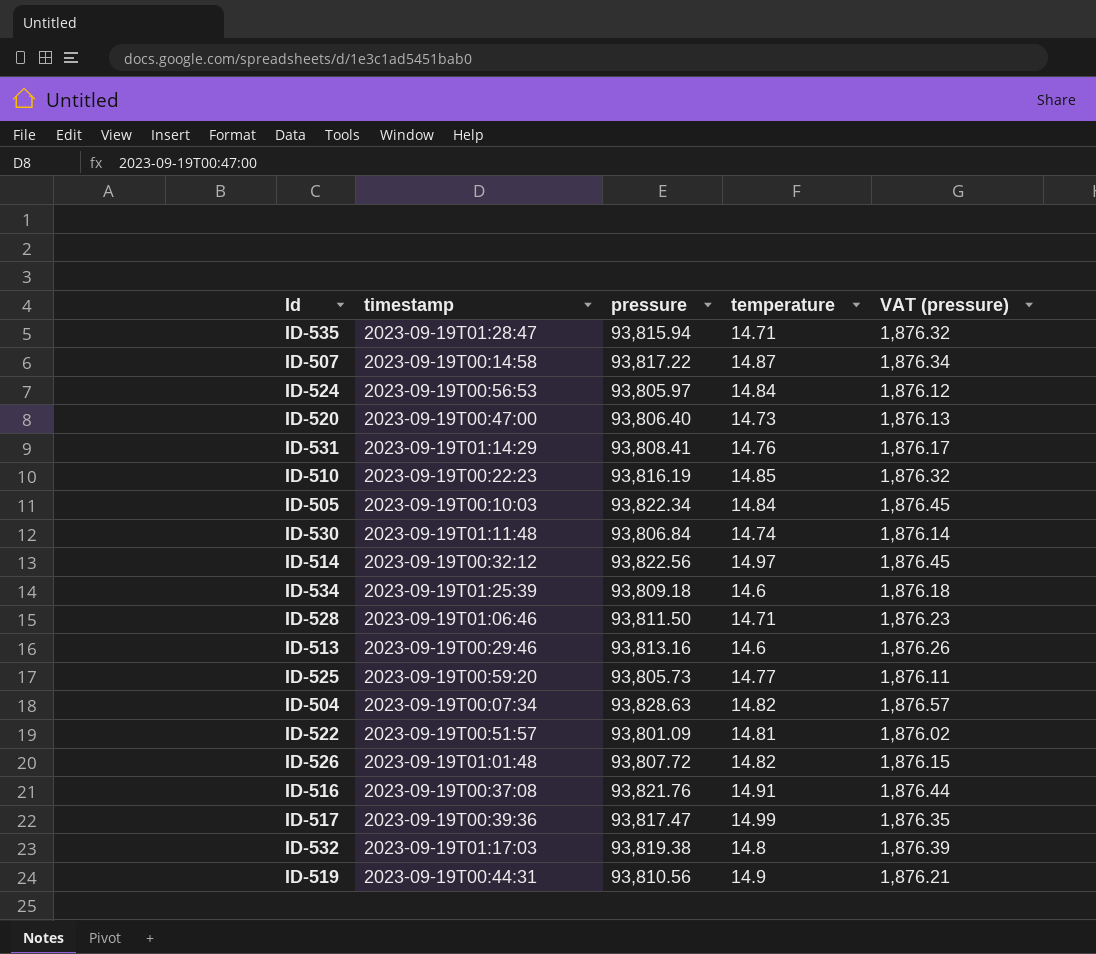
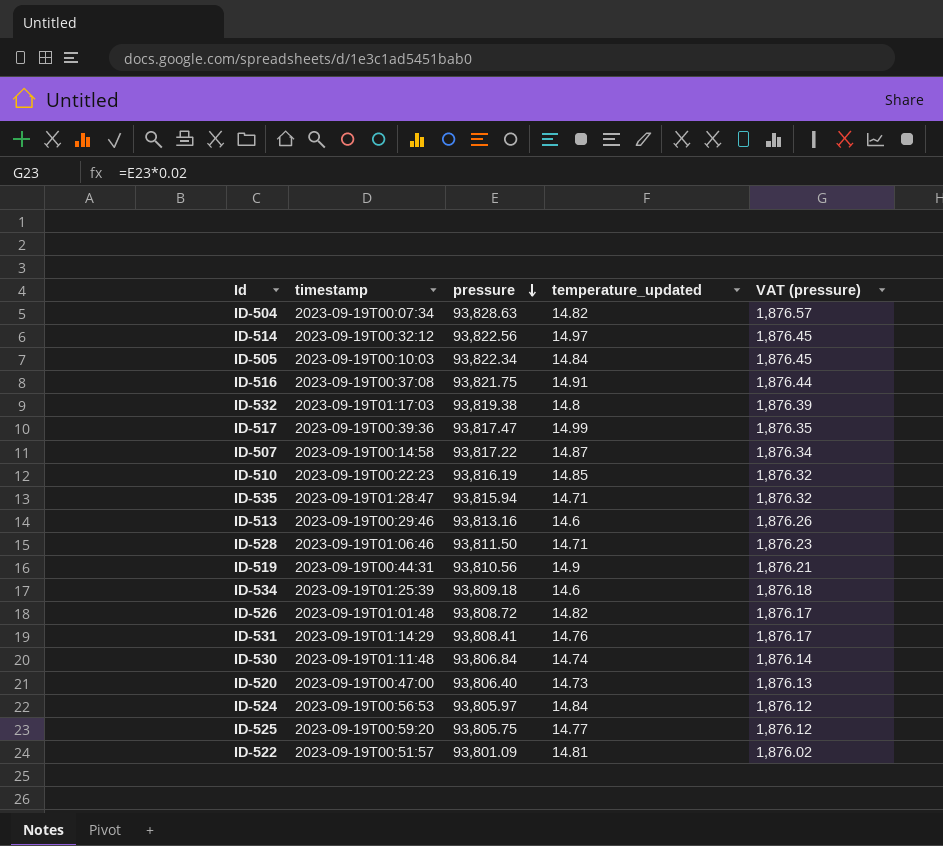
row order: none -> pressure descending
column name: temperature -> temperature_updated
ID-516 | pressure: 93,821.76 -> 93,821.75
ID-526 | pressure: 93,807.72 -> 93,808.72
ID-526 | VAT (pressure): 1,876.15 -> 1,876.17
ID-525 | pressure: 93,805.73 -> 93,805.75
ID-525 | VAT (pressure): 1,876.11 -> 1,876.12

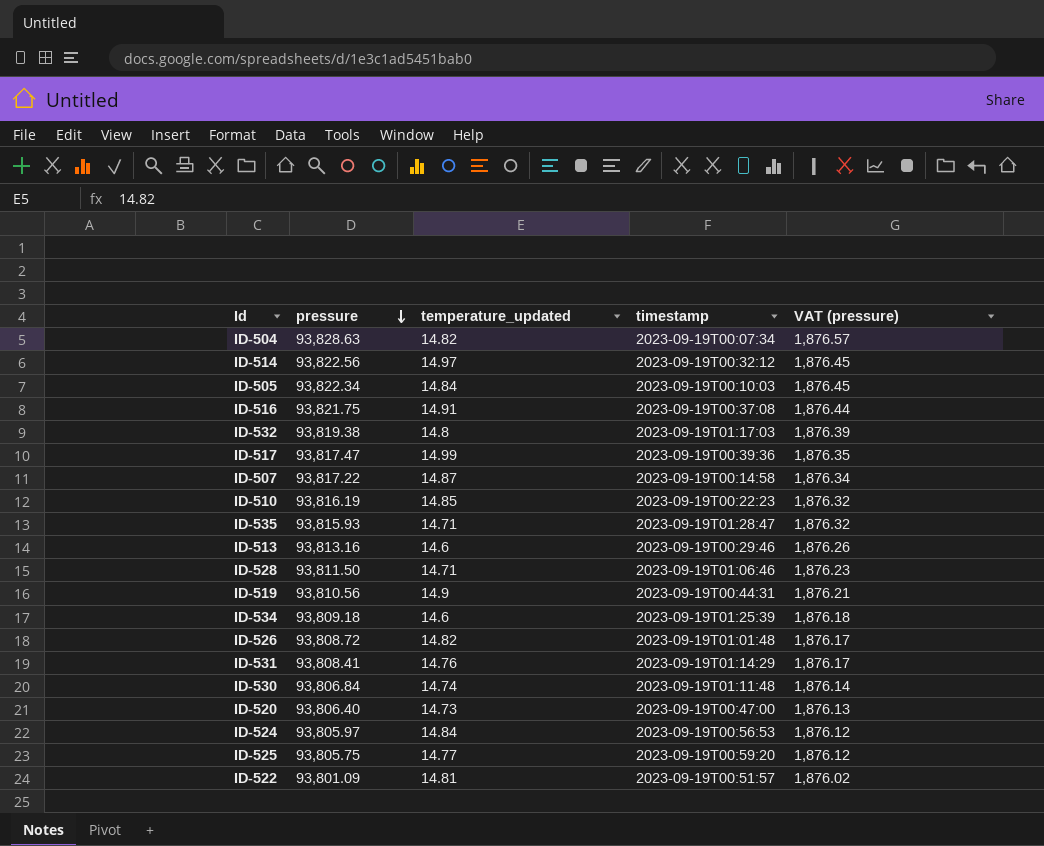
column timestamp | position: 2 -> 4
ID-535 | pressure: 93,815.94 -> 93,815.93

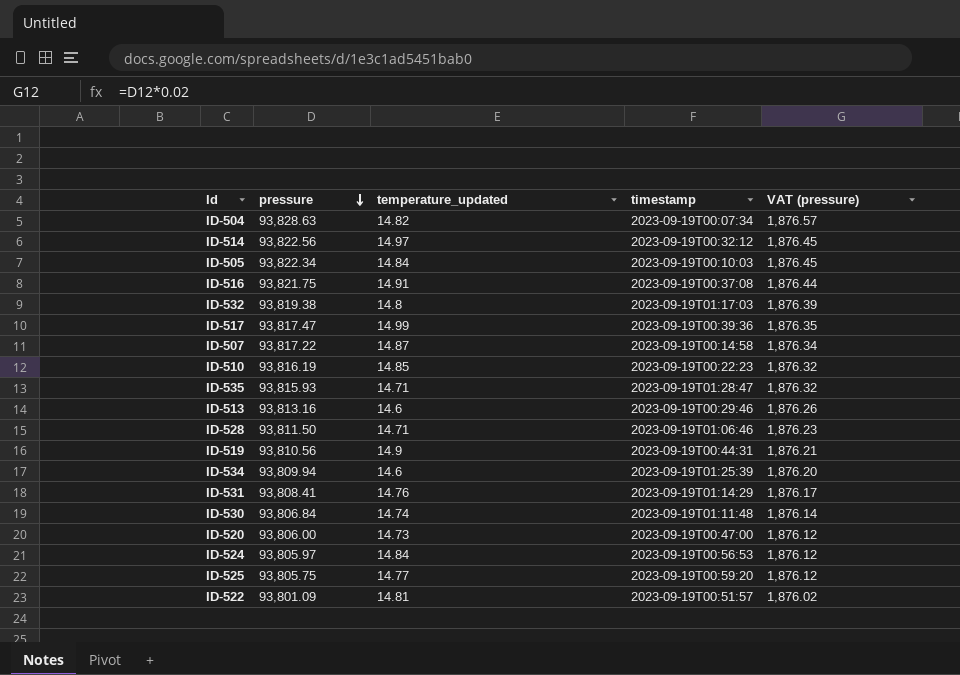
row ID-526: 93,808.72 | 14.82 | 2023-09-19T01:01:48 | 1,876.17 -> none
ID-534 | pressure: 93,809.18 -> 93,809.94
ID-534 | VAT (pressure): 1,876.18 -> 1,876.20
ID-520 | pressure: 93,806.40 -> 93,806.00
ID-520 | VAT (pressure): 1,876.13 -> 1,876.12

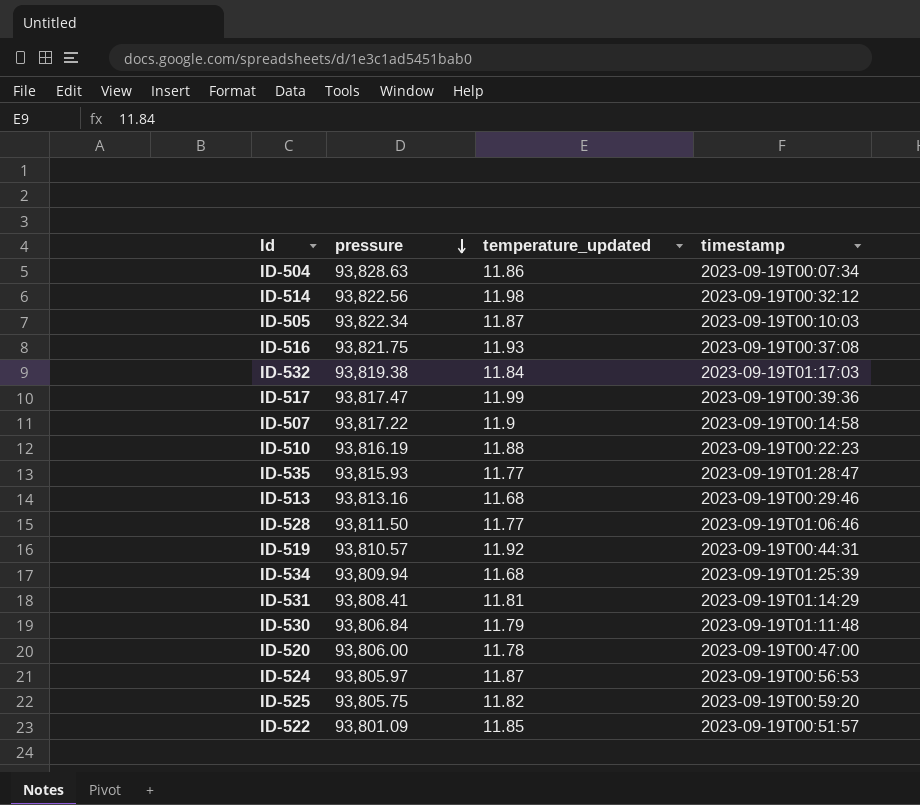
column VAT (pressure) | formula: [pressure] * 0.02 -> none
ID-504 | temperature_updated: 14.82 -> 11.86
ID-514 | temperature_updated: 14.97 -> 11.98
ID-505 | temperature_updated: 14.84 -> 11.87
ID-516 | temperature_updated: 14.91 -> 11.93
ID-532 | temperature_updated: 14.8 -> 11.84
ID-517 | temperature_updated: 14.99 -> 11.99
ID-507 | temperature_updated: 14.87 -> 11.9
ID-510 | temperature_updated: 14.85 -> 11.88
ID-535 | temperature_updated: 14.71 -> 11.77
ID-513 | temperature_updated: 14.6 -> 11.68
ID-528 | temperature_updated: 14.71 -> 11.77
ID-519 | pressure: 93,810.56 -> 93,810.57
ID-519 | temperature_updated: 14.9 -> 11.92
ID-534 | temperature_updated: 14.6 -> 11.68
ID-531 | temperature_updated: 14.76 -> 11.81
ID-530 | temperature_updated: 14.74 -> 11.79
ID-520 | temperature_updated: 14.73 -> 11.78
ID-524 | temperature_updated: 14.84 -> 11.87
ID-525 | temperature_updated: 14.77 -> 11.82
ID-522 | temperature_updated: 14.81 -> 11.85

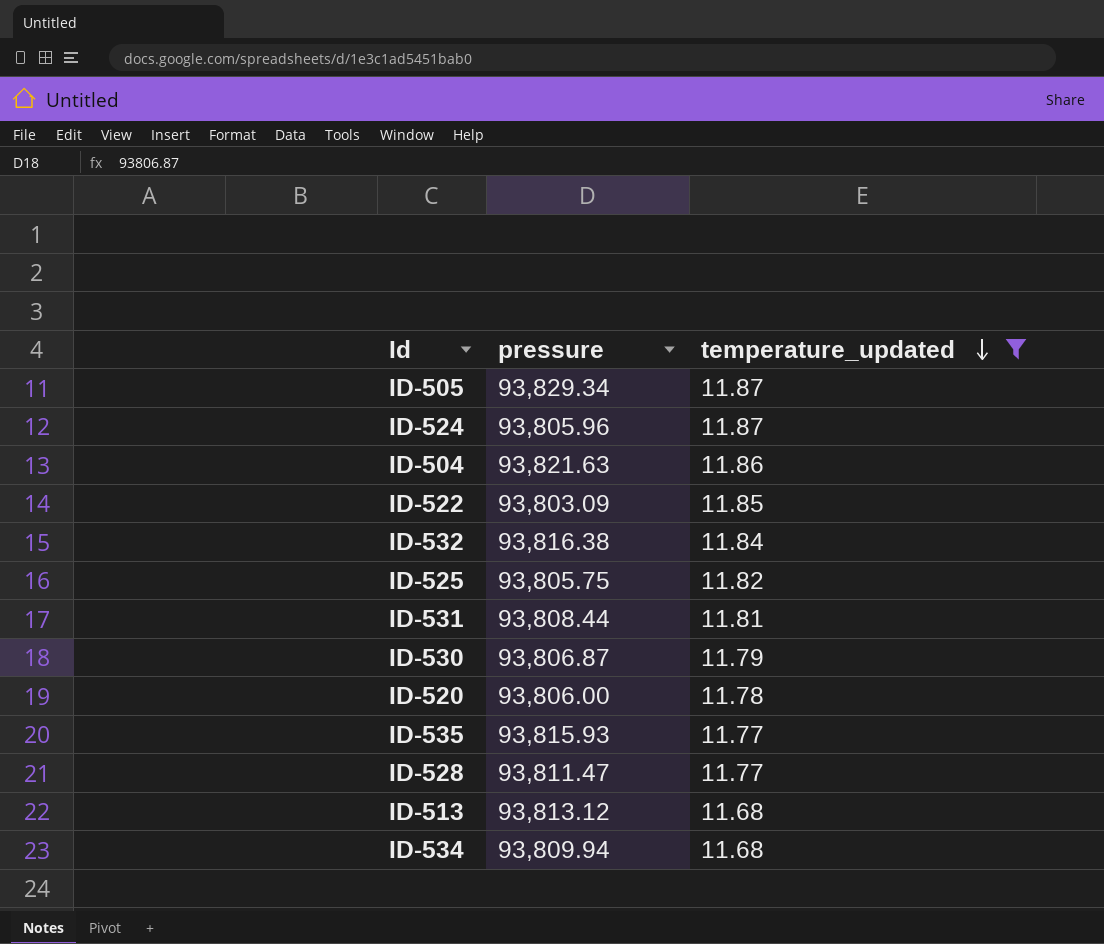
filter: none -> temperature_updated <= 11.87
row order: pressure descending -> temperature_updated descending
column timestamp | position: 4 -> none
ID-505 | pressure: 93,822.34 -> 93,829.34
ID-524 | pressure: 93,805.97 -> 93,805.96
ID-504 | pressure: 93,828.63 -> 93,821.63
ID-522 | pressure: 93,801.09 -> 93,803.09
ID-532 | pressure: 93,819.38 -> 93,816.38
ID-531 | pressure: 93,808.41 -> 93,808.44
ID-530 | pressure: 93,806.84 -> 93,806.87
ID-528 | pressure: 93,811.50 -> 93,811.47
ID-513 | pressure: 93,813.16 -> 93,813.12

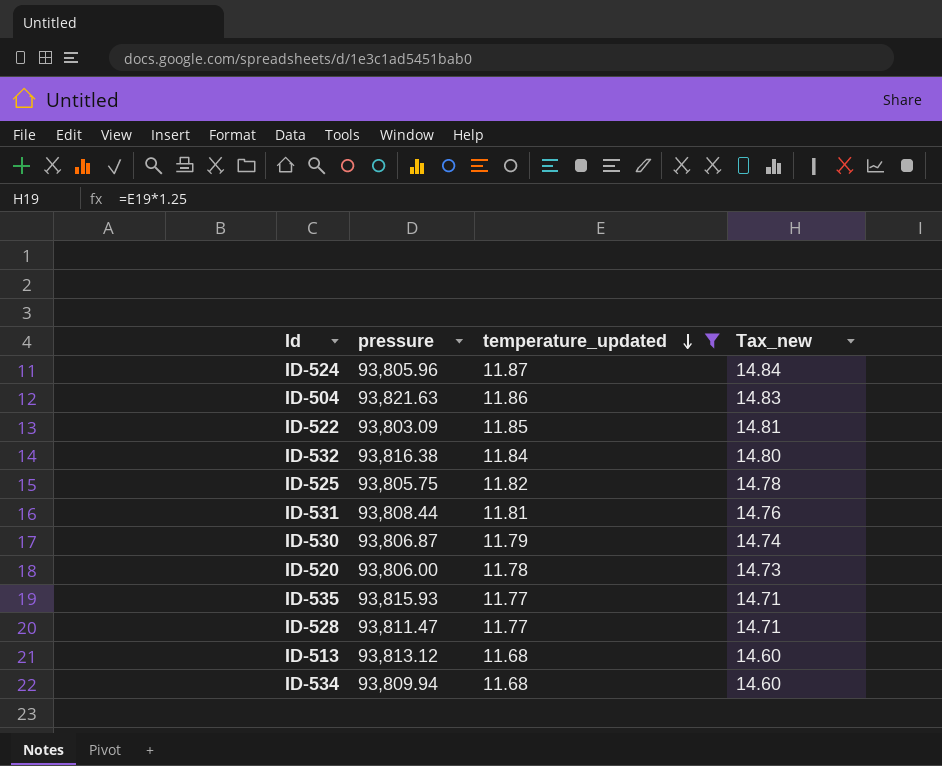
column Tax_new | formula: none -> [temperature_updated] * 1.25
row ID-505: 93,829.34 | 11.87 -> none

